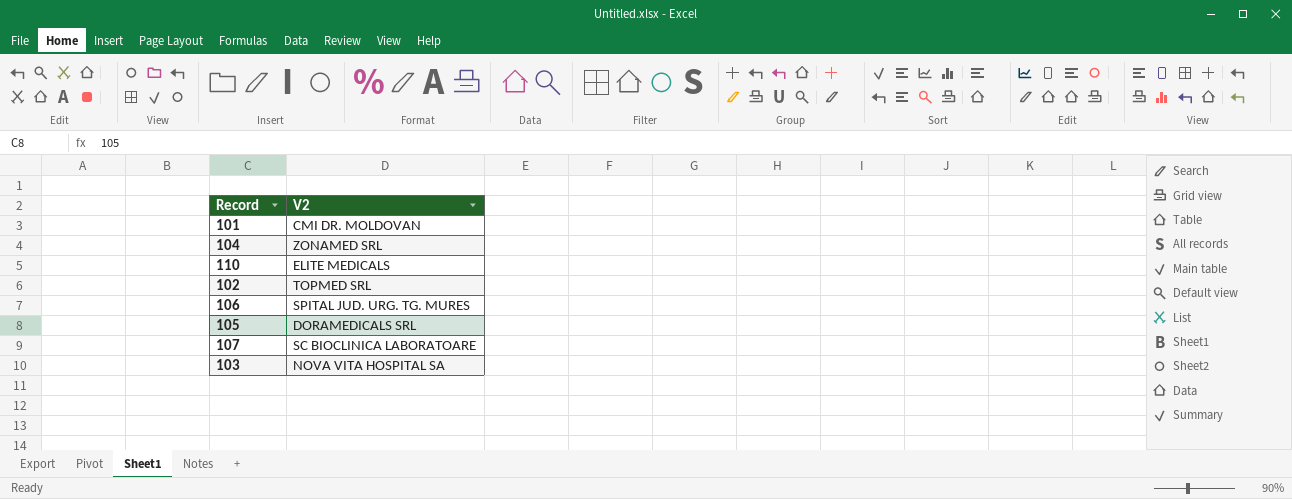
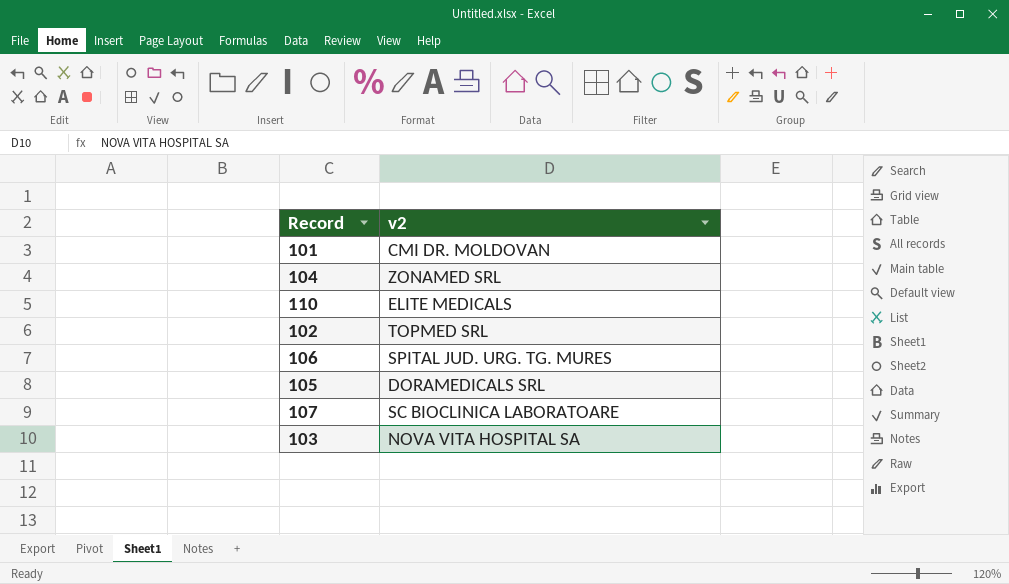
column name: V2 -> v2

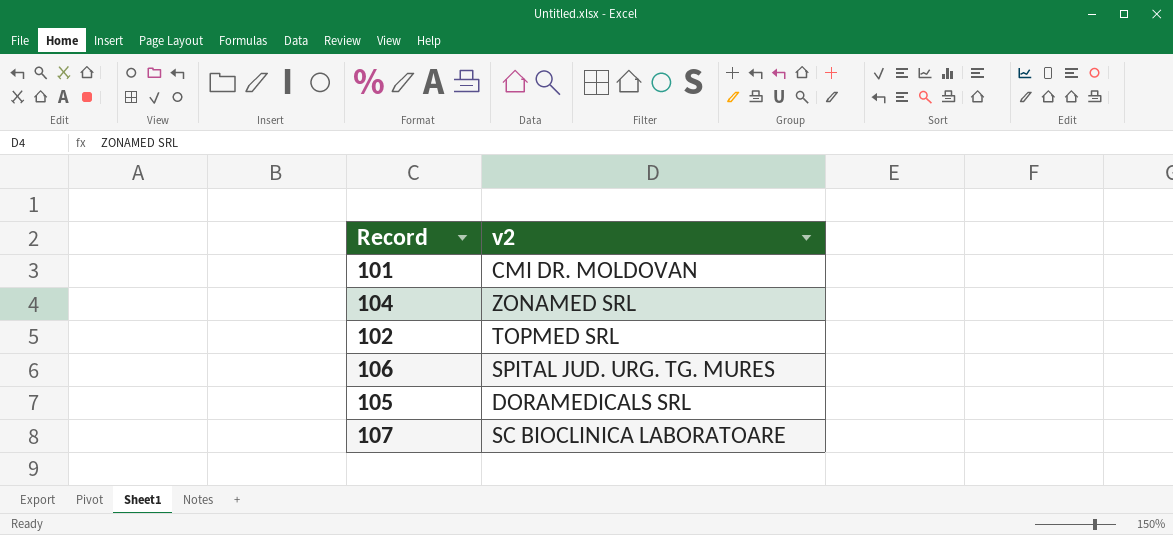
row 110: ELITE MEDICALS -> none
row 103: NOVA VITA HOSPITAL SA -> none

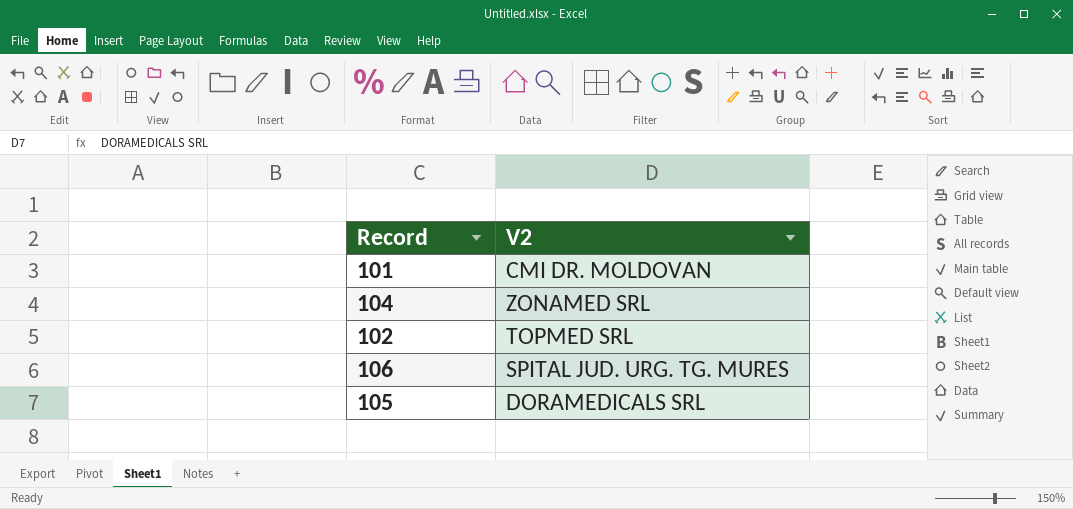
column name: v2 -> V2
row 107: SC BIOCLINICA LABORATOARE -> none

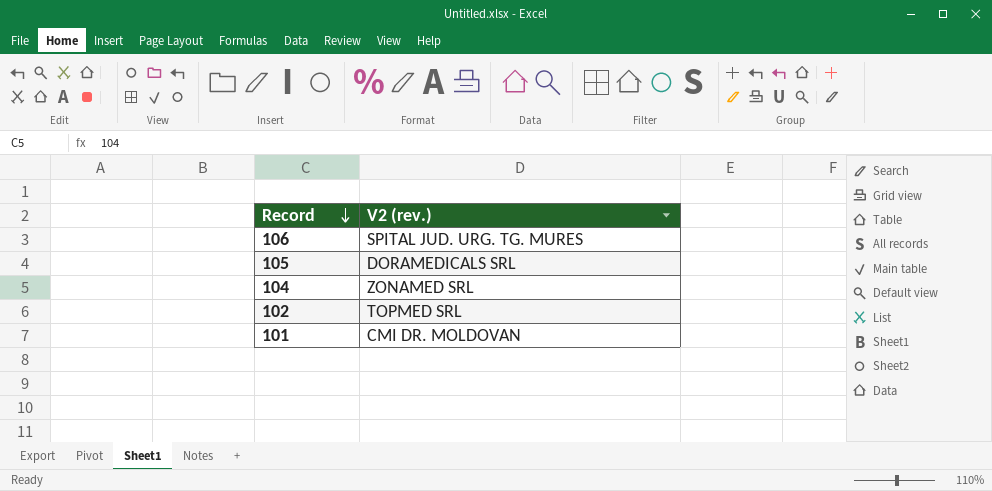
row order: none -> Record descending
column name: V2 -> V2 (rev.)

